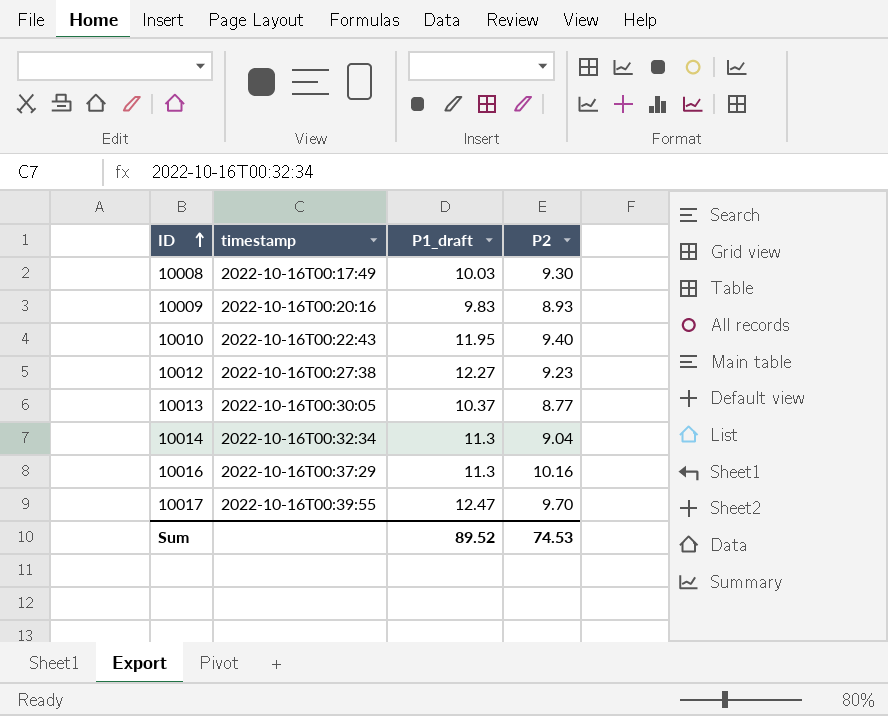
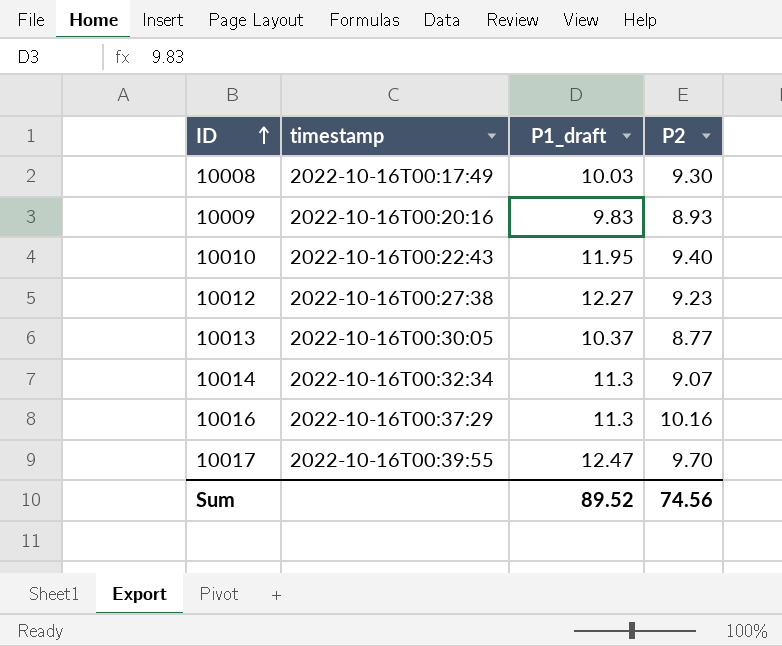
10014 | P2: 9.04 -> 9.07
Sum | P2: 74.53 -> 74.56

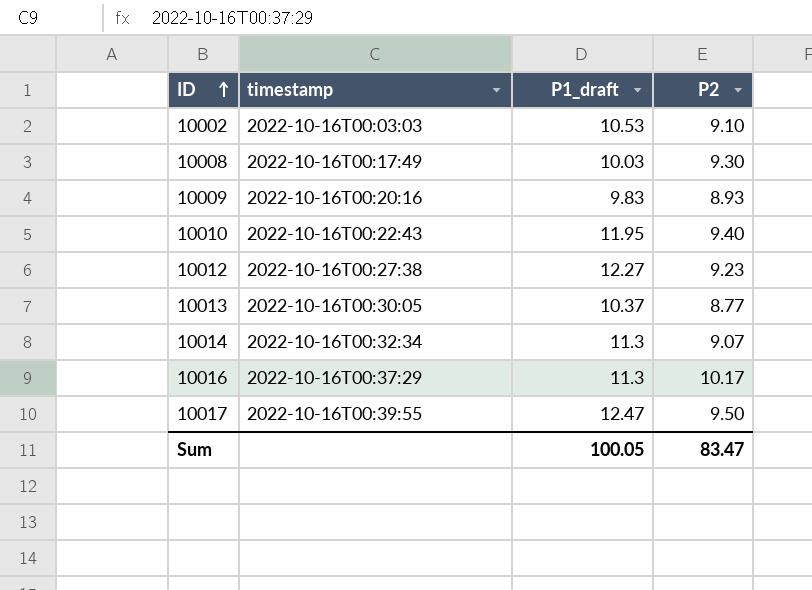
row 10002: none -> 2022-10-16T00:03:03 | 10.53 | 9.10
10016 | P2: 10.16 -> 10.17
10017 | P2: 9.70 -> 9.50
Sum | P1_draft: 89.52 -> 100.05
Sum | P2: 74.56 -> 83.47

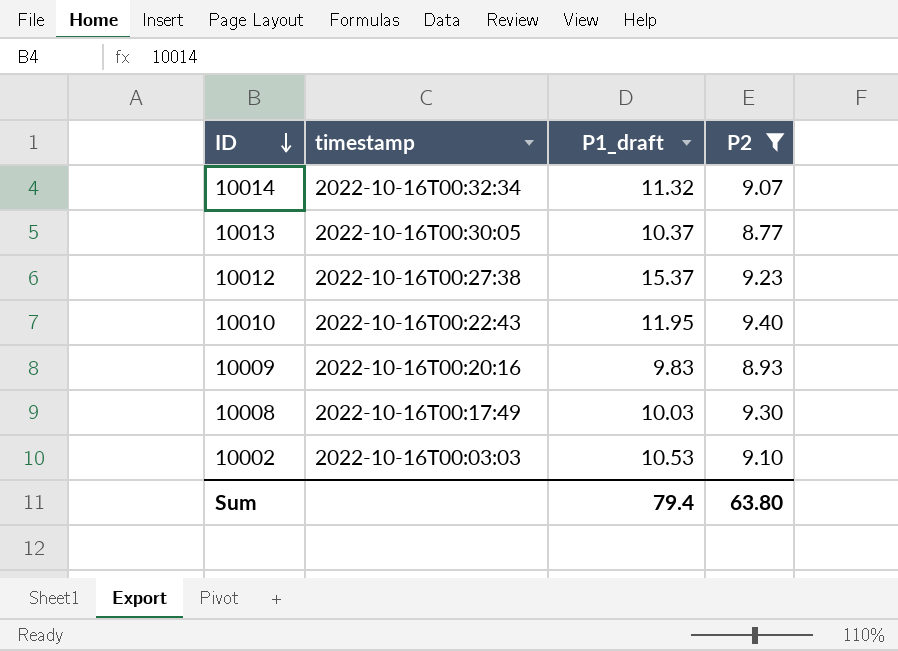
filter: none -> P2 <= 9.40
row order: ID ascending -> ID descending
10014 | P1_draft: 11.3 -> 11.32
10012 | P1_draft: 12.27 -> 15.37
Sum | P1_draft: 100.05 -> 79.4
Sum | P2: 83.47 -> 63.80

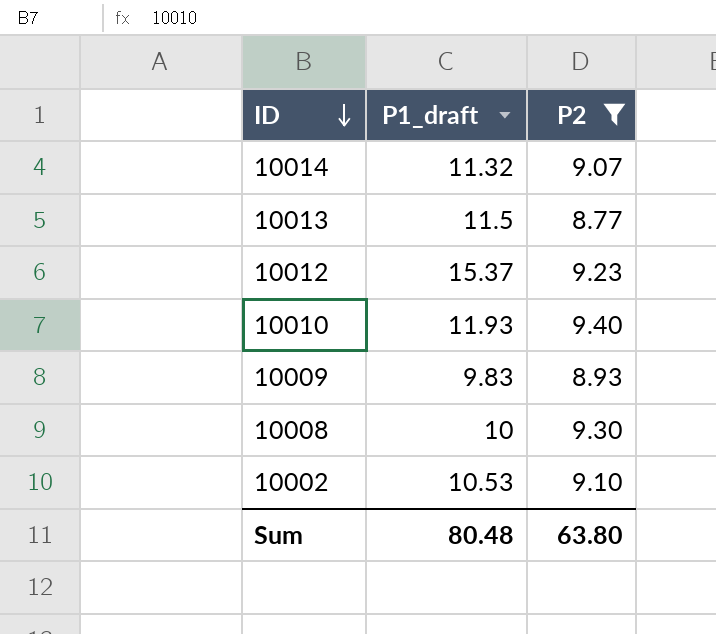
column timestamp | position: 2 -> none
10013 | P1_draft: 10.37 -> 11.5
10010 | P1_draft: 11.95 -> 11.93
10008 | P1_draft: 10.03 -> 10
Sum | P1_draft: 79.4 -> 80.48

